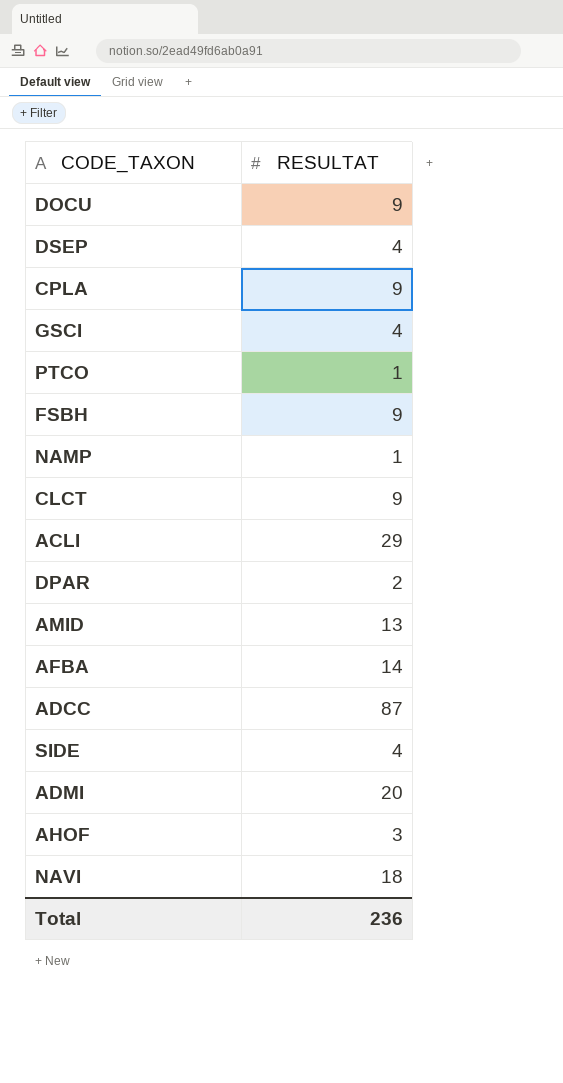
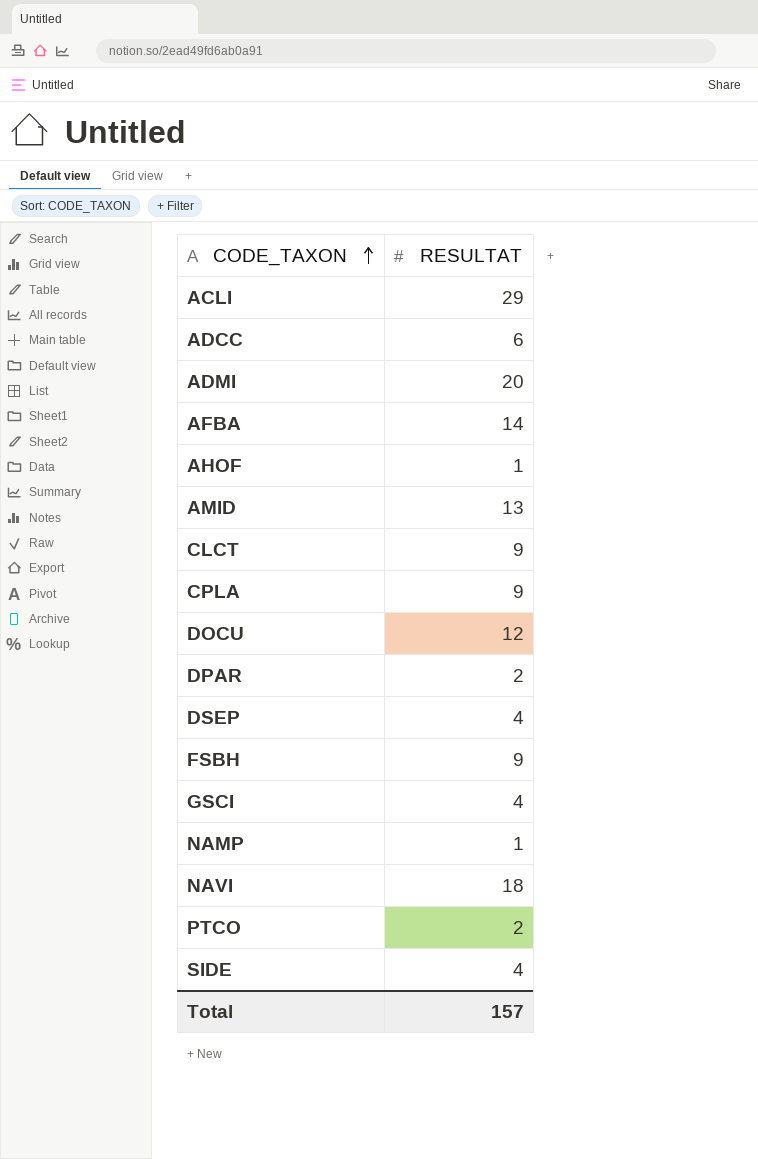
row order: none -> CODE_TAXON ascending
ADCC | RESULTAT: 87 -> 6
AHOF | RESULTAT: 3 -> 1
DOCU | RESULTAT: 9 -> 12
PTCO | RESULTAT: 1 -> 2
Total | RESULTAT: 236 -> 157

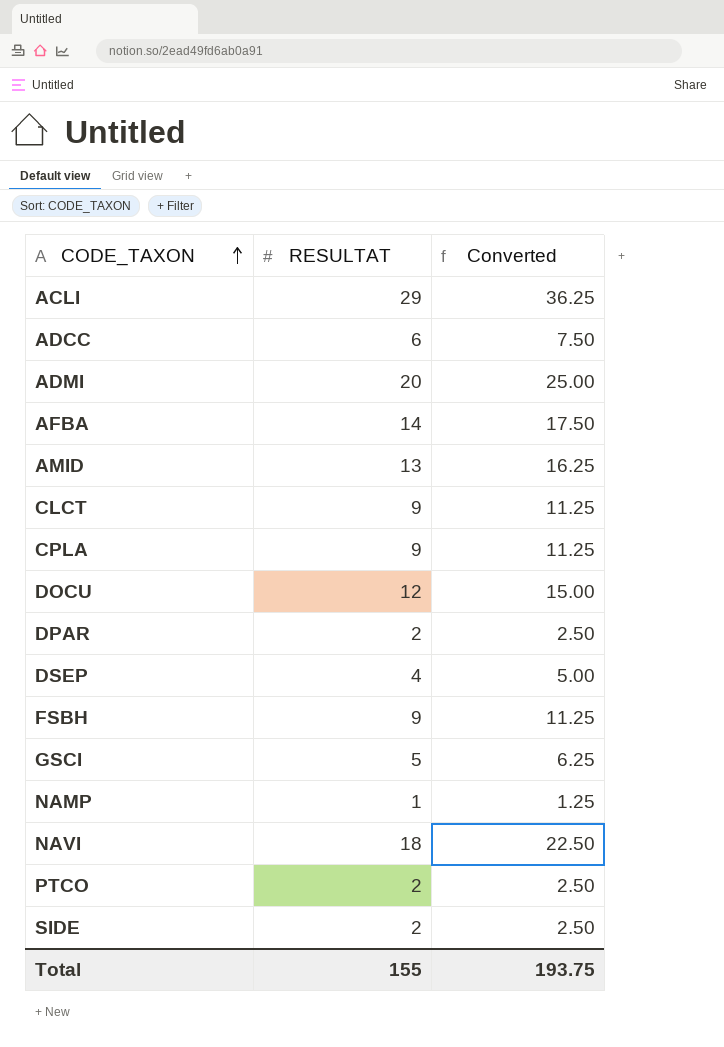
column Converted | formula: none -> [RESULTAT] * 1.25
row AHOF: 1 -> none
GSCI | RESULTAT: 4 -> 5
SIDE | RESULTAT: 4 -> 2
Total | RESULTAT: 157 -> 155

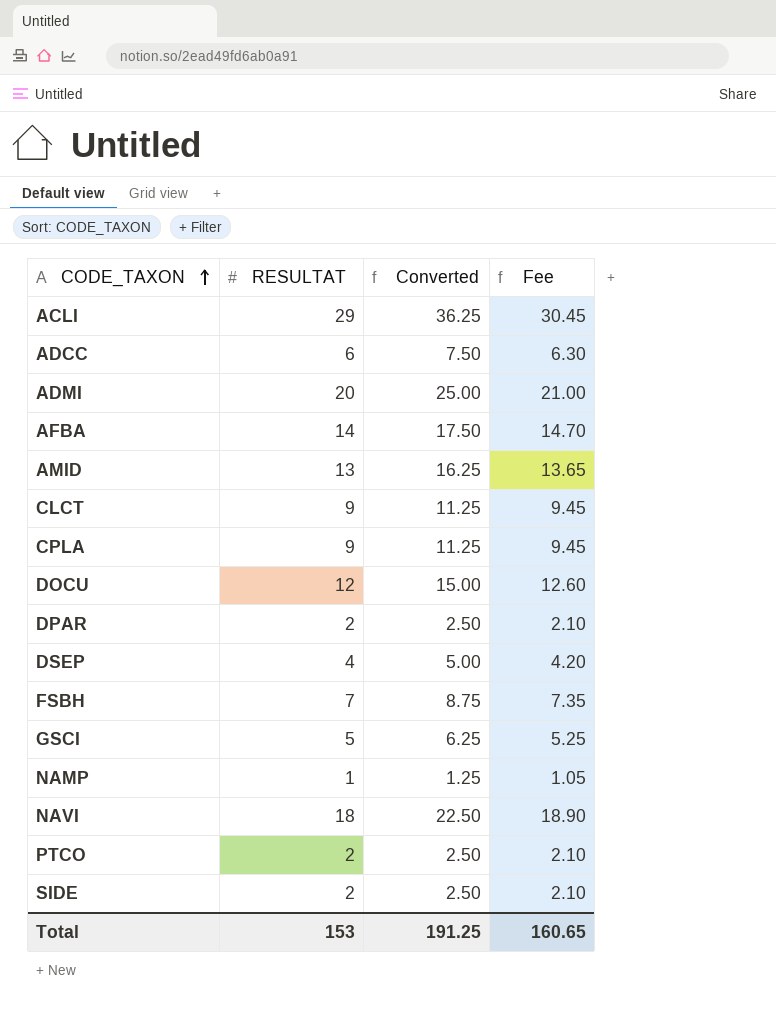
column Fee | formula: none -> [RESULTAT] * 1.05
FSBH | RESULTAT: 9 -> 7
FSBH | Converted: 11.25 -> 8.75
Total | RESULTAT: 155 -> 153
Total | Converted: 193.75 -> 191.25

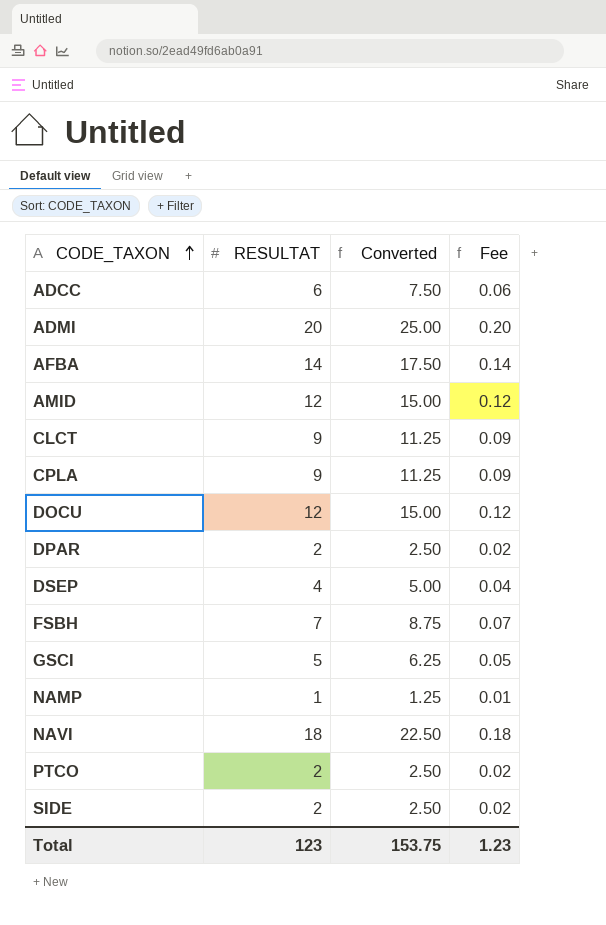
column Fee | formula: [RESULTAT] * 1.05 -> [RESULTAT] * 0.01
row ACLI: 29 | 36.25 | 30.45 -> none
AMID | RESULTAT: 13 -> 12
AMID | Converted: 16.25 -> 15.00
Total | RESULTAT: 153 -> 123
Total | Converted: 191.25 -> 153.75
Total | Fee: 160.65 -> 1.23

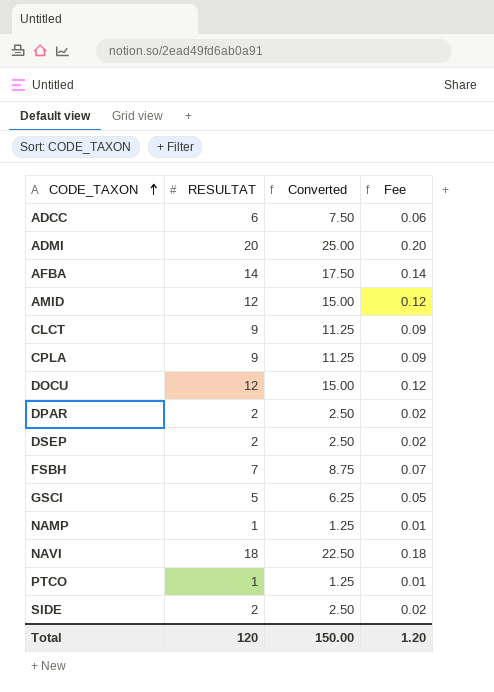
DSEP | RESULTAT: 4 -> 2
DSEP | Converted: 5.00 -> 2.50
DSEP | Fee: 0.04 -> 0.02
PTCO | RESULTAT: 2 -> 1
PTCO | Converted: 2.50 -> 1.25
PTCO | Fee: 0.02 -> 0.01
Total | RESULTAT: 123 -> 120
Total | Converted: 153.75 -> 150.00
Total | Fee: 1.23 -> 1.20

